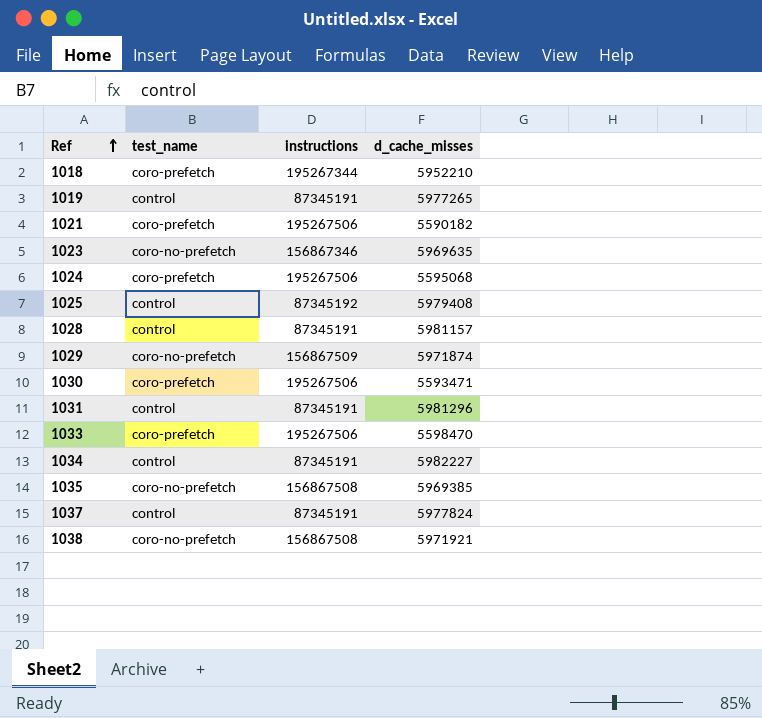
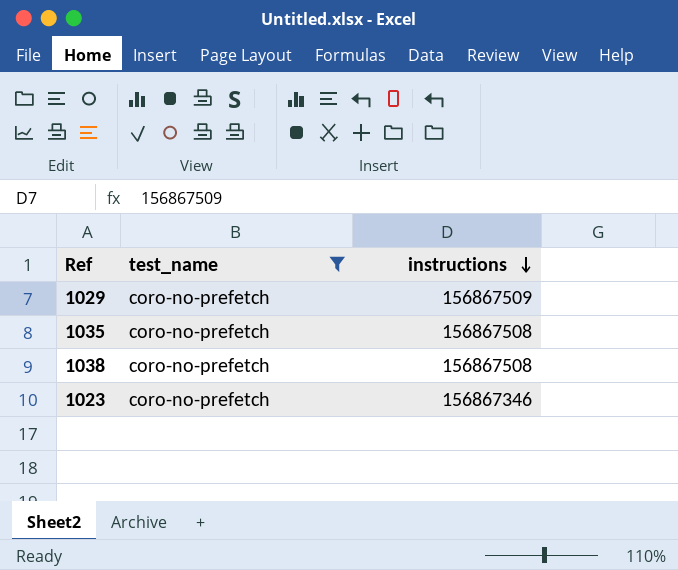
filter: none -> test_name = coro-no-prefetch
row order: Ref ascending -> instructions descending
column d_cache_misses | position: 4 -> none

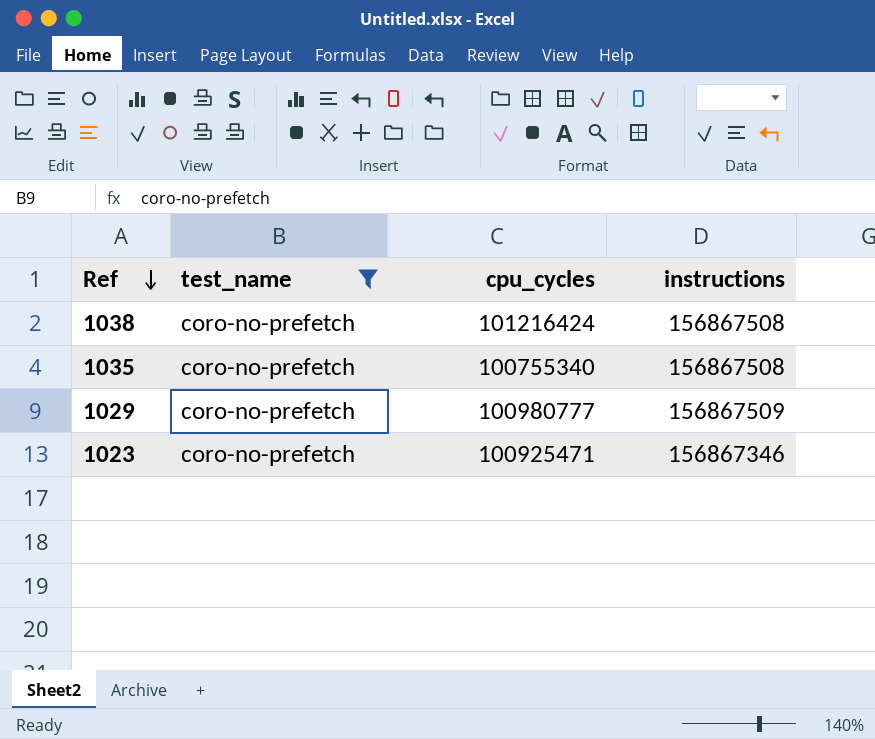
row order: instructions descending -> Ref descending
column cpu_cycles | position: none -> 3

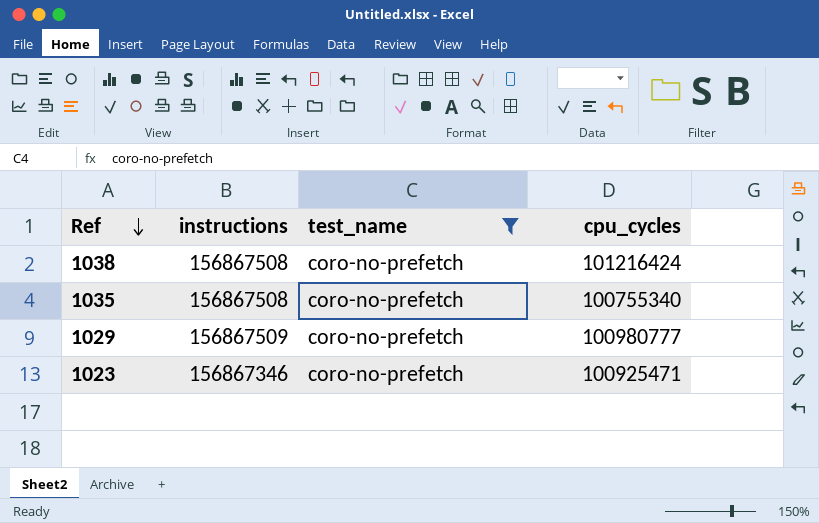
column instructions | position: 4 -> 2

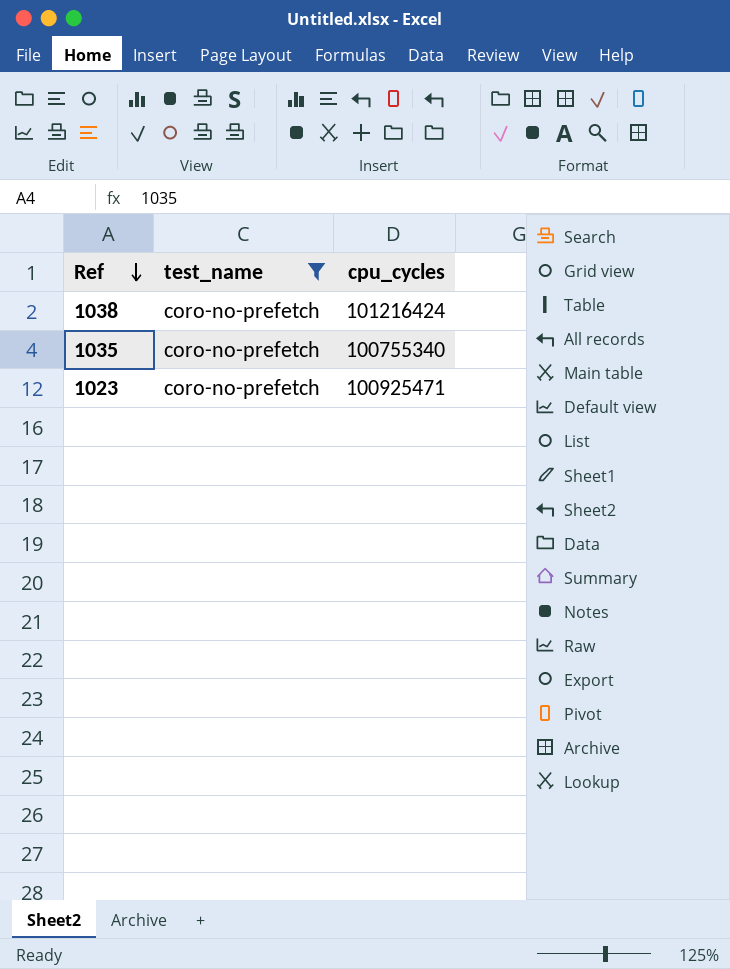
column instructions | position: 2 -> none
row 1029: 156867509 | coro-no-prefetch | 100980777 -> none

